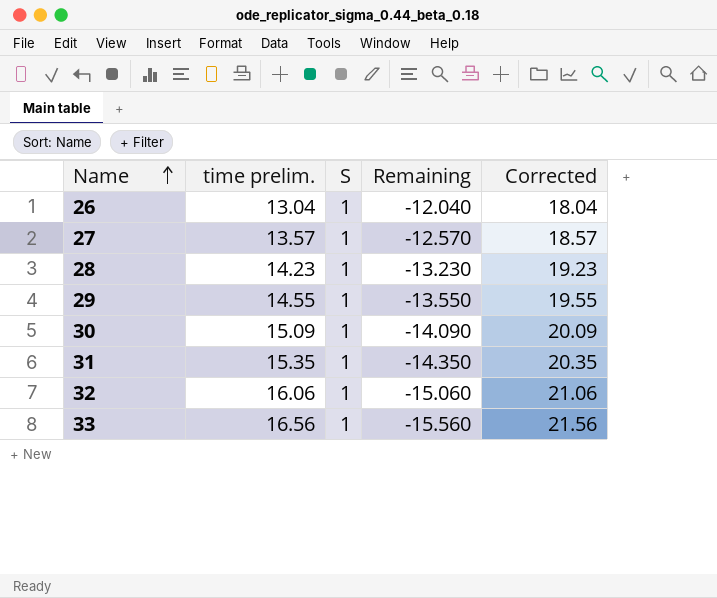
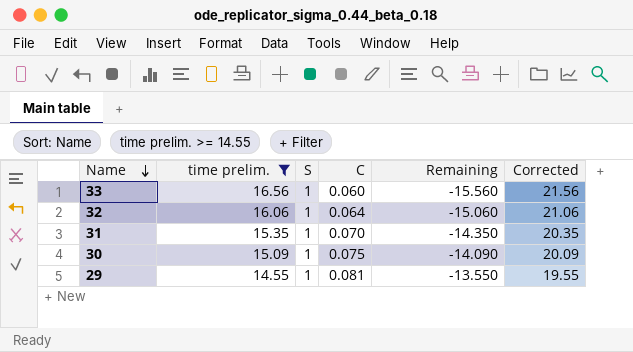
filter: none -> time prelim. >= 14.55
row order: Name ascending -> Name descending
column C | position: none -> 4

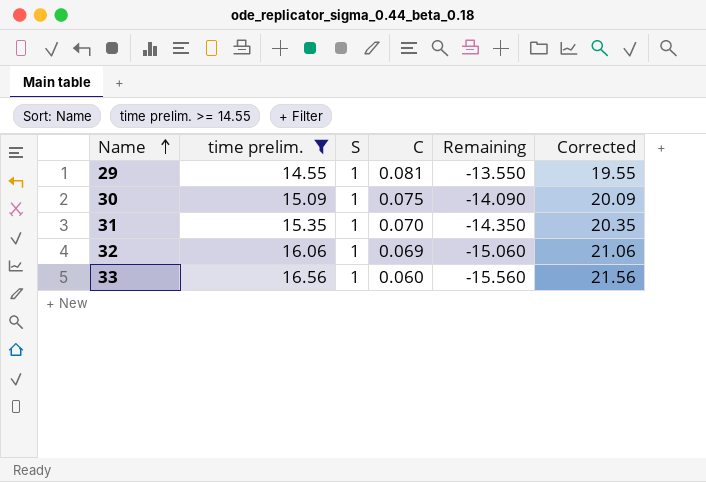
row order: Name descending -> Name ascending
32 | C: 0.064 -> 0.069

